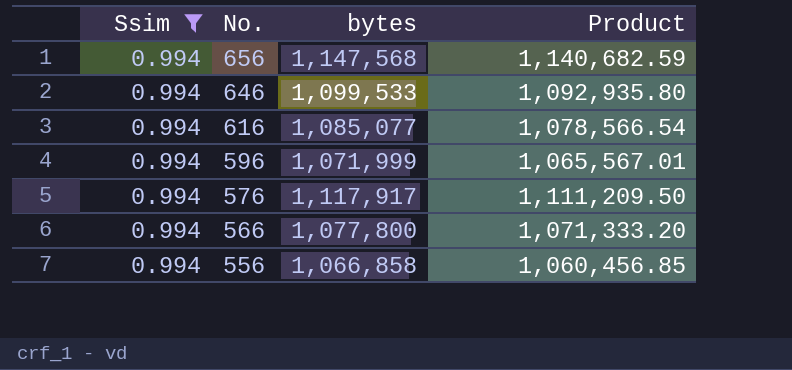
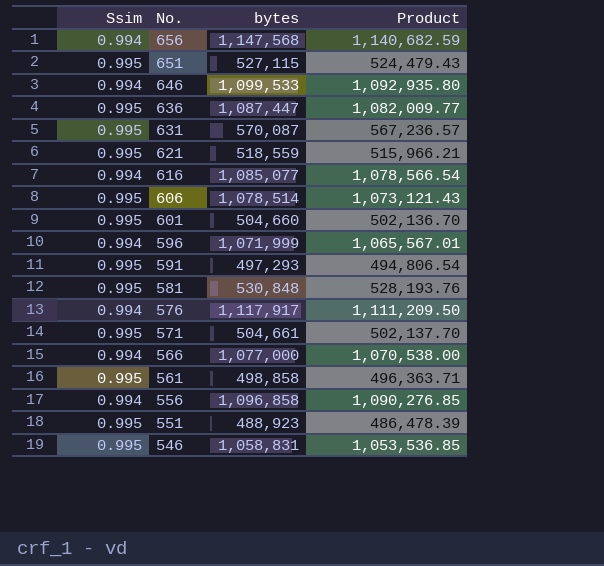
filter: Ssim = 0.994 -> none
566 | bytes: 1,077,800 -> 1,077,000
566 | Product: 1,071,333.20 -> 1,070,538.00
556 | bytes: 1,066,858 -> 1,096,858
556 | Product: 1,060,456.85 -> 1,090,276.85

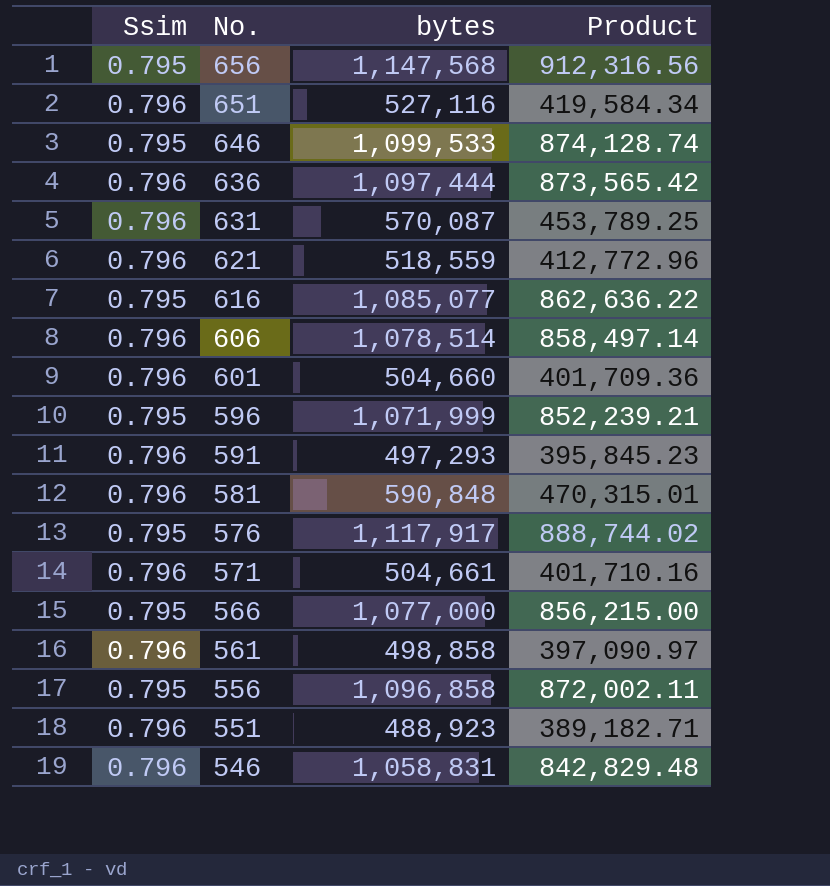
656 | Ssim: 0.994 -> 0.795
656 | Product: 1,140,682.59 -> 912,316.56
651 | Ssim: 0.995 -> 0.796
651 | bytes: 527,115 -> 527,116
651 | Product: 524,479.43 -> 419,584.34
646 | Ssim: 0.994 -> 0.795
646 | Product: 1,092,935.80 -> 874,128.74
636 | Ssim: 0.995 -> 0.796
636 | bytes: 1,087,447 -> 1,097,444
636 | Product: 1,082,009.77 -> 873,565.42
631 | Ssim: 0.995 -> 0.796
631 | Product: 567,236.57 -> 453,789.25
621 | Ssim: 0.995 -> 0.796
621 | Product: 515,966.21 -> 412,772.96
616 | Ssim: 0.994 -> 0.795
616 | Product: 1,078,566.54 -> 862,636.22
606 | Ssim: 0.995 -> 0.796
606 | Product: 1,073,121.43 -> 858,497.14
601 | Ssim: 0.995 -> 0.796
601 | Product: 502,136.70 -> 401,709.36
596 | Ssim: 0.994 -> 0.795
596 | Product: 1,065,567.01 -> 852,239.21
591 | Ssim: 0.995 -> 0.796
591 | Product: 494,806.54 -> 395,845.23
581 | Ssim: 0.995 -> 0.796
581 | bytes: 530,848 -> 590,848
581 | Product: 528,193.76 -> 470,315.01
576 | Ssim: 0.994 -> 0.795
576 | Product: 1,111,209.50 -> 888,744.02
571 | Ssim: 0.995 -> 0.796
571 | Product: 502,137.70 -> 401,710.16
566 | Ssim: 0.994 -> 0.795
566 | Product: 1,070,538.00 -> 856,215.00
561 | Ssim: 0.995 -> 0.796
561 | Product: 496,363.71 -> 397,090.97
556 | Ssim: 0.994 -> 0.795
556 | Product: 1,090,276.85 -> 872,002.11
551 | Ssim: 0.995 -> 0.796
551 | Product: 486,478.39 -> 389,182.71
546 | Ssim: 0.995 -> 0.796
546 | Product: 1,053,536.85 -> 842,829.48

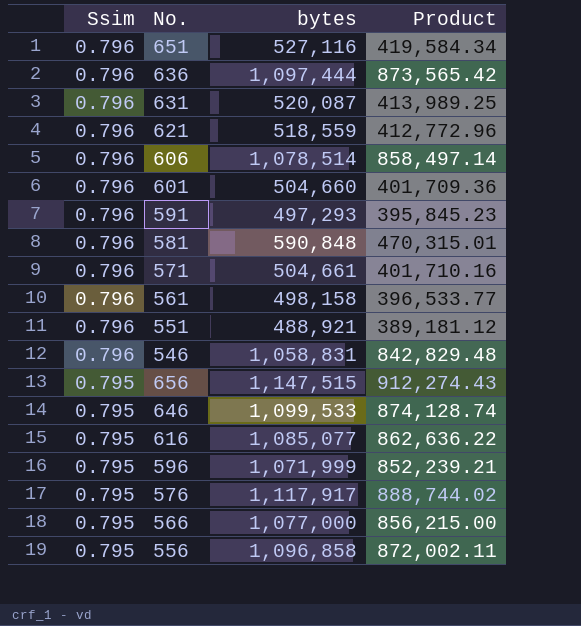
row order: No. descending -> Ssim descending
631 | bytes: 570,087 -> 520,087
631 | Product: 453,789.25 -> 413,989.25
561 | bytes: 498,858 -> 498,158
561 | Product: 397,090.97 -> 396,533.77
551 | bytes: 488,923 -> 488,921
551 | Product: 389,182.71 -> 389,181.12
656 | bytes: 1,147,568 -> 1,147,515
656 | Product: 912,316.56 -> 912,274.43

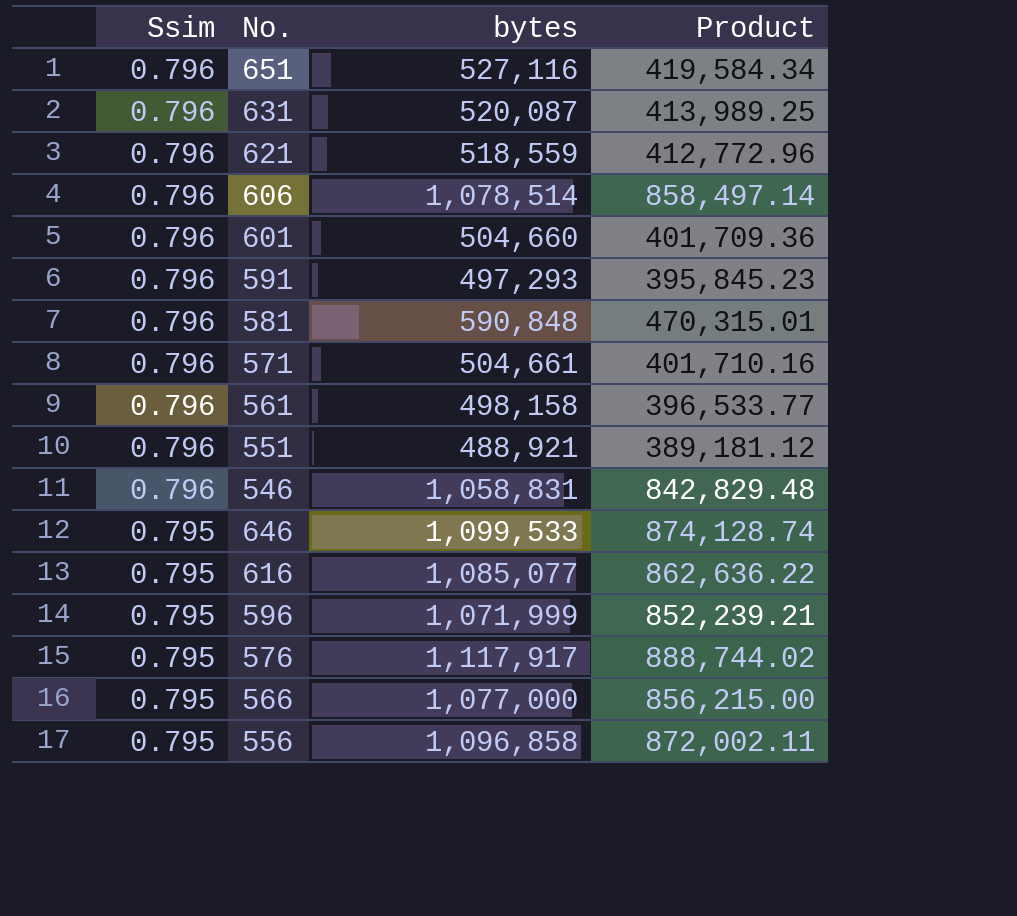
row 636: 0.796 | 1,097,444 | 873,565.42 -> none
row 656: 0.795 | 1,147,515 | 912,274.43 -> none

